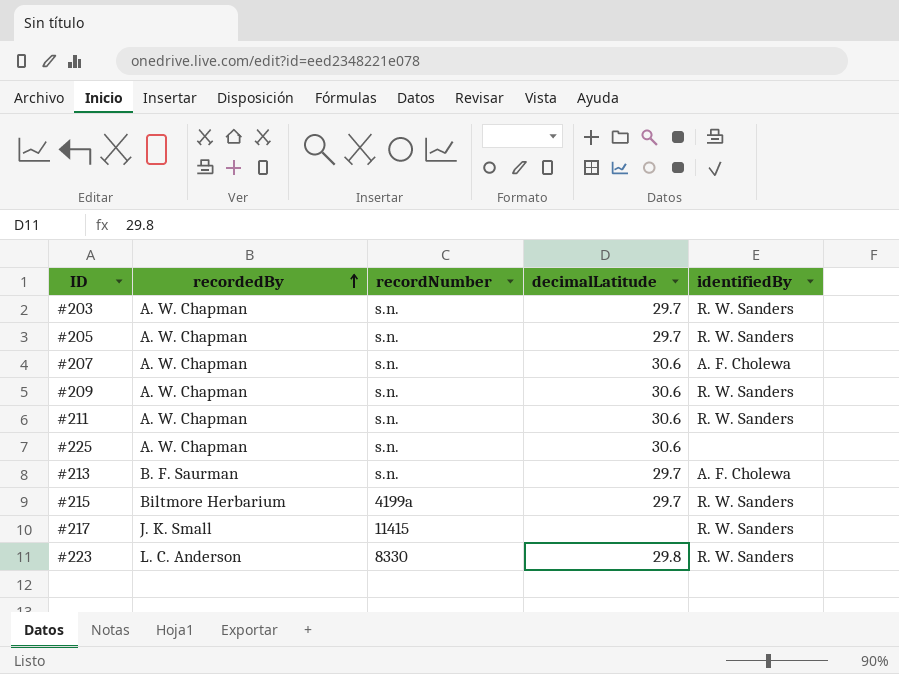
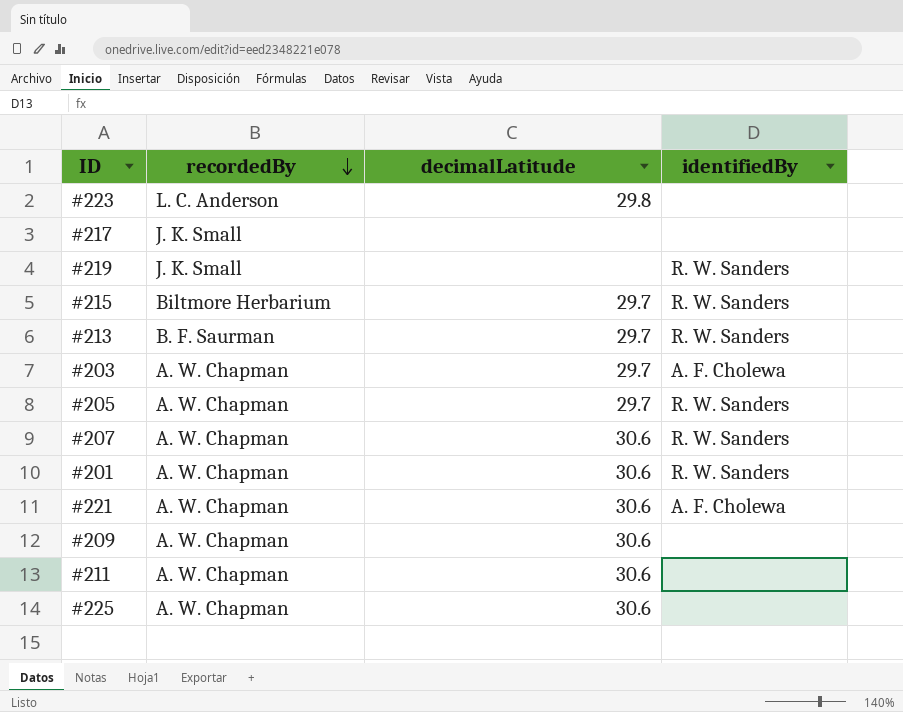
row order: recordedBy ascending -> recordedBy descending
column recordNumber | position: 3 -> none
#223 | identifiedBy: R. W. Sanders -> none
#217 | identifiedBy: R. W. Sanders -> none
row #219: none -> J. K. Small | none | R. W. Sanders
#213 | identifiedBy: A. F. Cholewa -> R. W. Sanders
#203 | identifiedBy: R. W. Sanders -> A. F. Cholewa
#207 | identifiedBy: A. F. Cholewa -> R. W. Sanders
row #201: none -> A. W. Chapman | 30.6 | R. W. Sanders
row #221: none -> A. W. Chapman | 30.6 | A. F. Cholewa
#209 | identifiedBy: R. W. Sanders -> none
#211 | identifiedBy: R. W. Sanders -> none

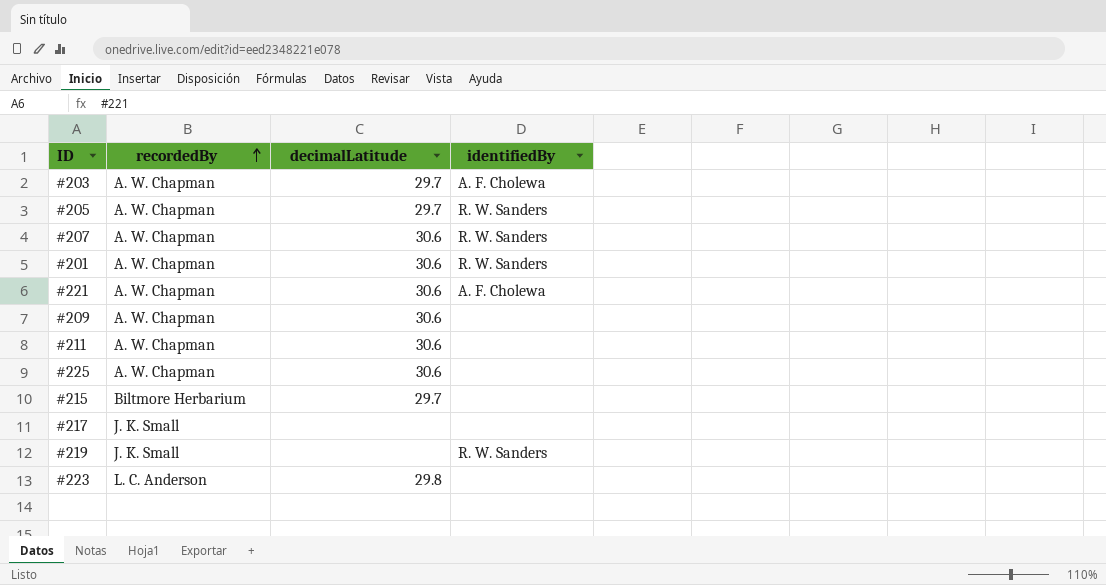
row order: recordedBy descending -> recordedBy ascending
row #213: B. F. Saurman | 29.7 | R. W. Sanders -> none
#215 | identifiedBy: R. W. Sanders -> none

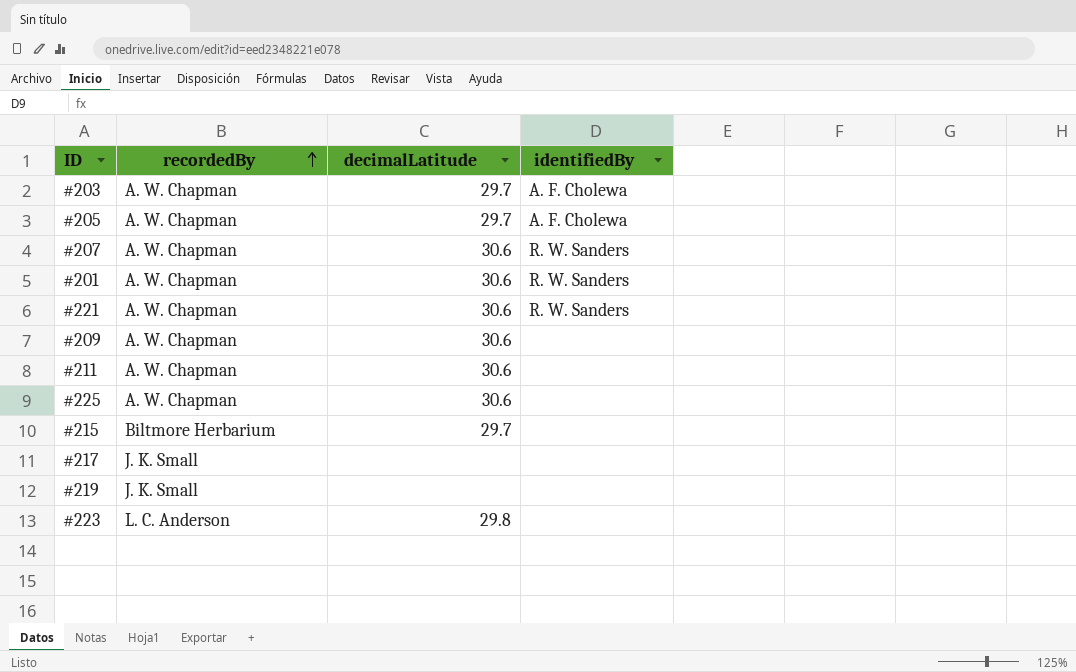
#205 | identifiedBy: R. W. Sanders -> A. F. Cholewa
#221 | identifiedBy: A. F. Cholewa -> R. W. Sanders
#219 | identifiedBy: R. W. Sanders -> none

